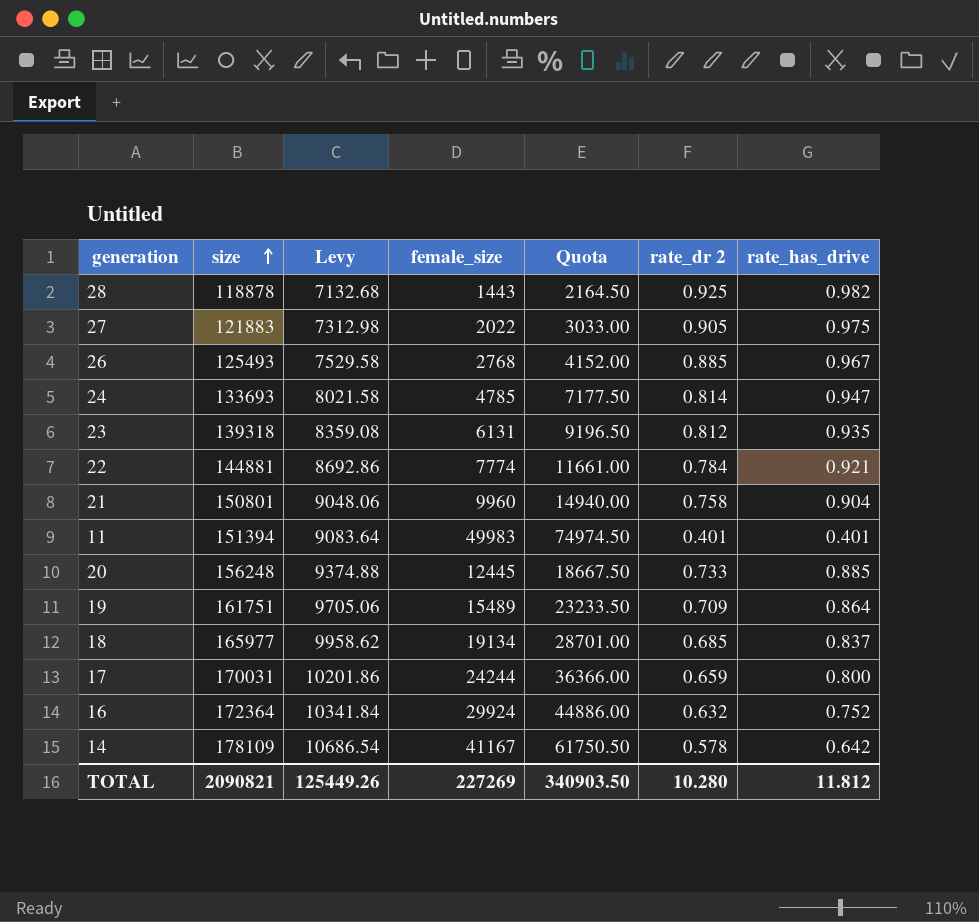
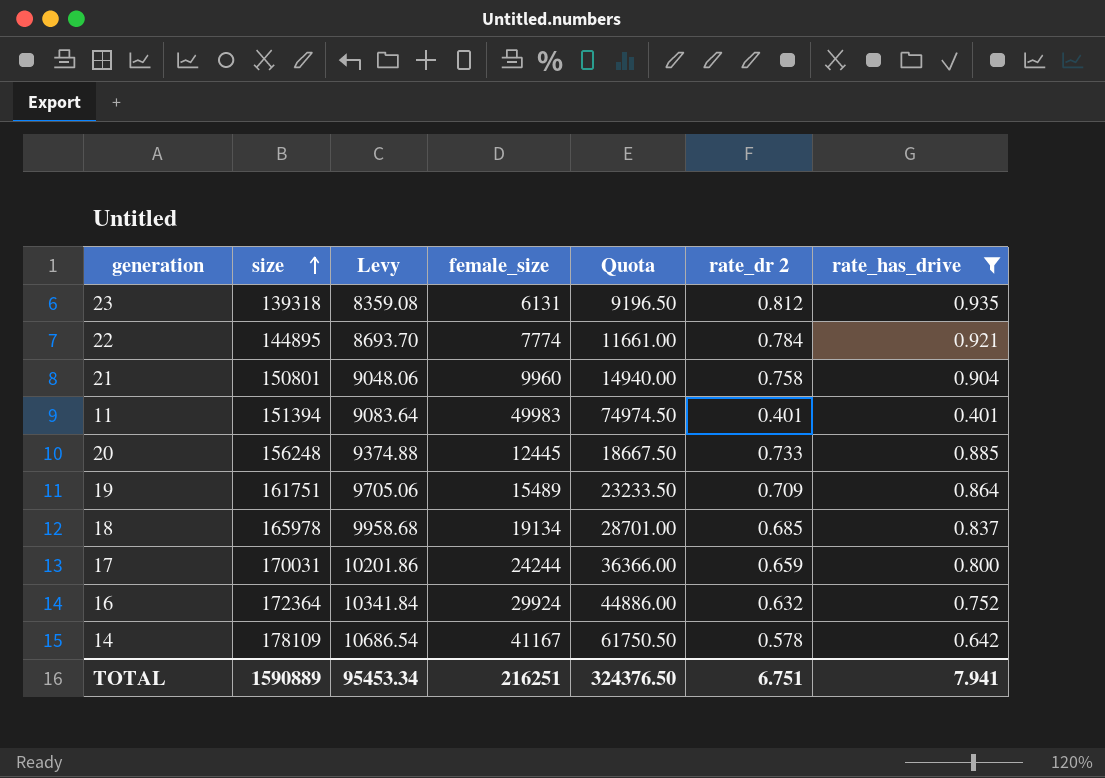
filter: none -> rate_has_drive <= 0.935
22 | size: 144881 -> 144895
22 | Levy: 8692.86 -> 8693.70
18 | size: 165977 -> 165978
18 | Levy: 9958.62 -> 9958.68
TOTAL | size: 2090821 -> 1590889
TOTAL | Levy: 125449.26 -> 95453.34
TOTAL | female_size: 227269 -> 216251
TOTAL | Quota: 340903.50 -> 324376.50
TOTAL | rate_dr 2: 10.280 -> 6.751
TOTAL | rate_has_drive: 11.812 -> 7.941

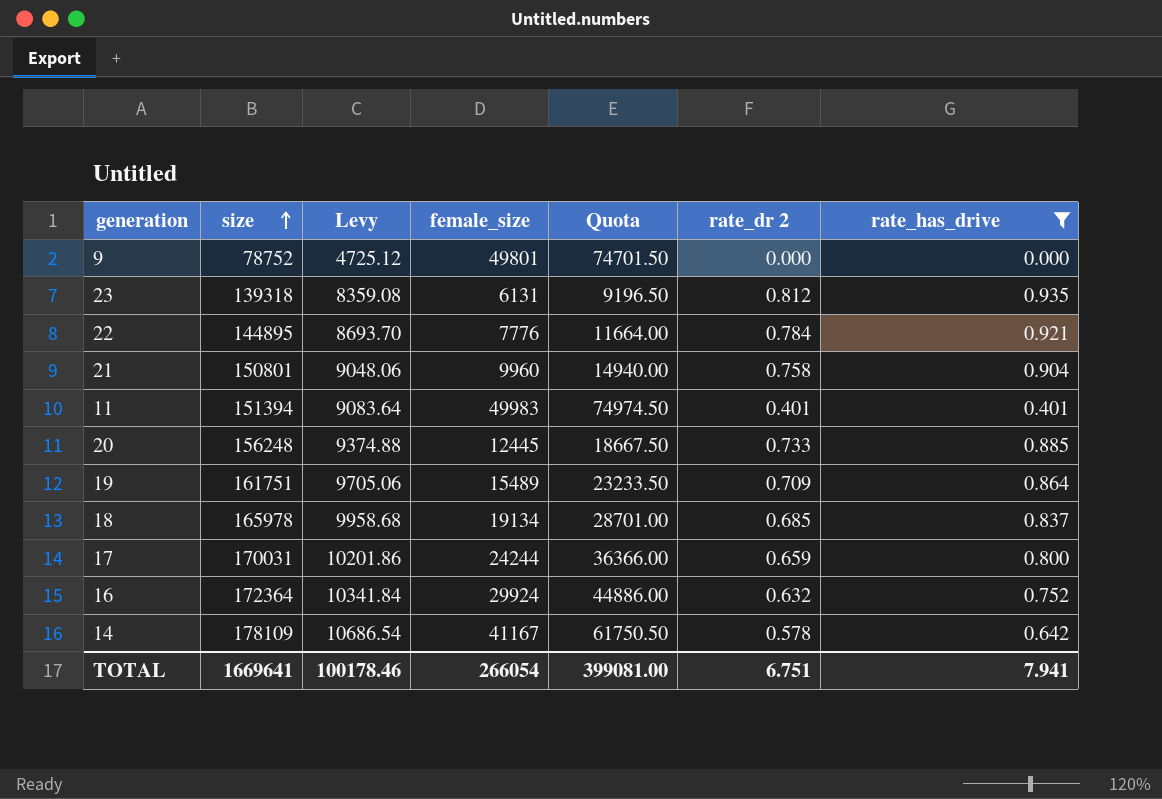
row 9: none -> 78752 | 4725.12 | 49801 | 74701.50 | 0.000 | 0.000
22 | female_size: 7774 -> 7776
22 | Quota: 11661.00 -> 11664.00
TOTAL | size: 1590889 -> 1669641
TOTAL | Levy: 95453.34 -> 100178.46
TOTAL | female_size: 216251 -> 266054
TOTAL | Quota: 324376.50 -> 399081.00

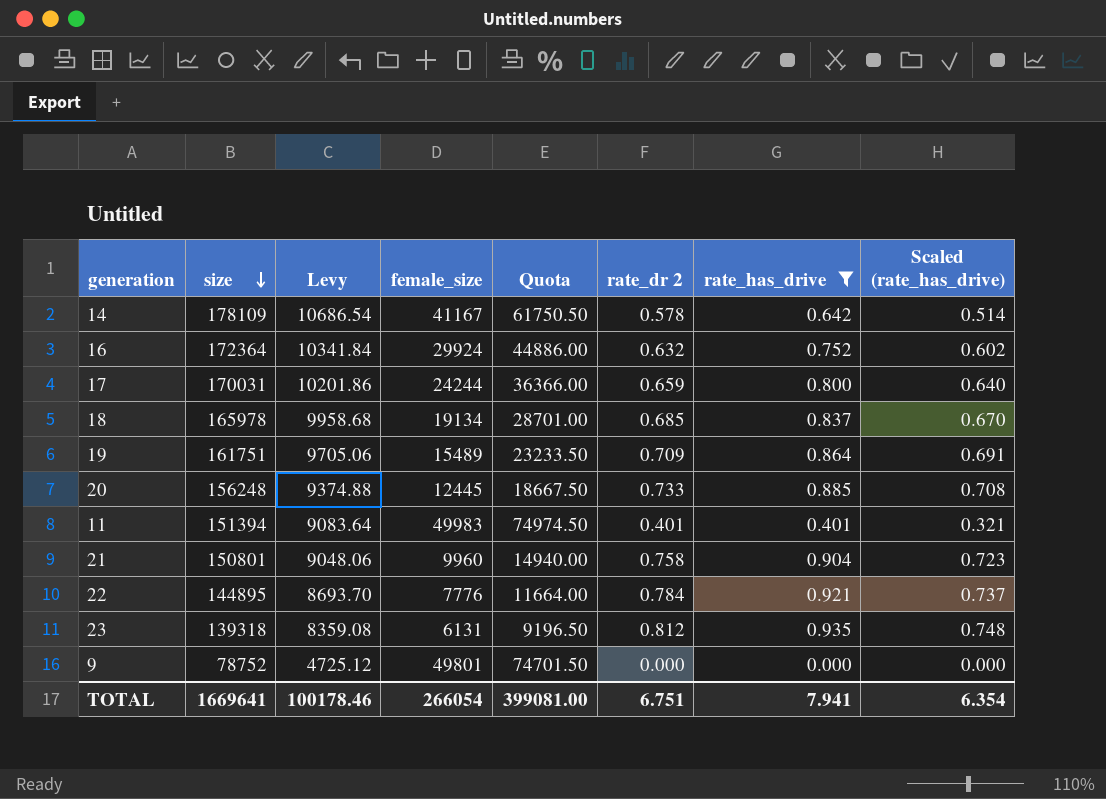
row order: size ascending -> size descending
column Scaled (rate_has_drive) | formula: none -> [rate_has_drive] * 0.8

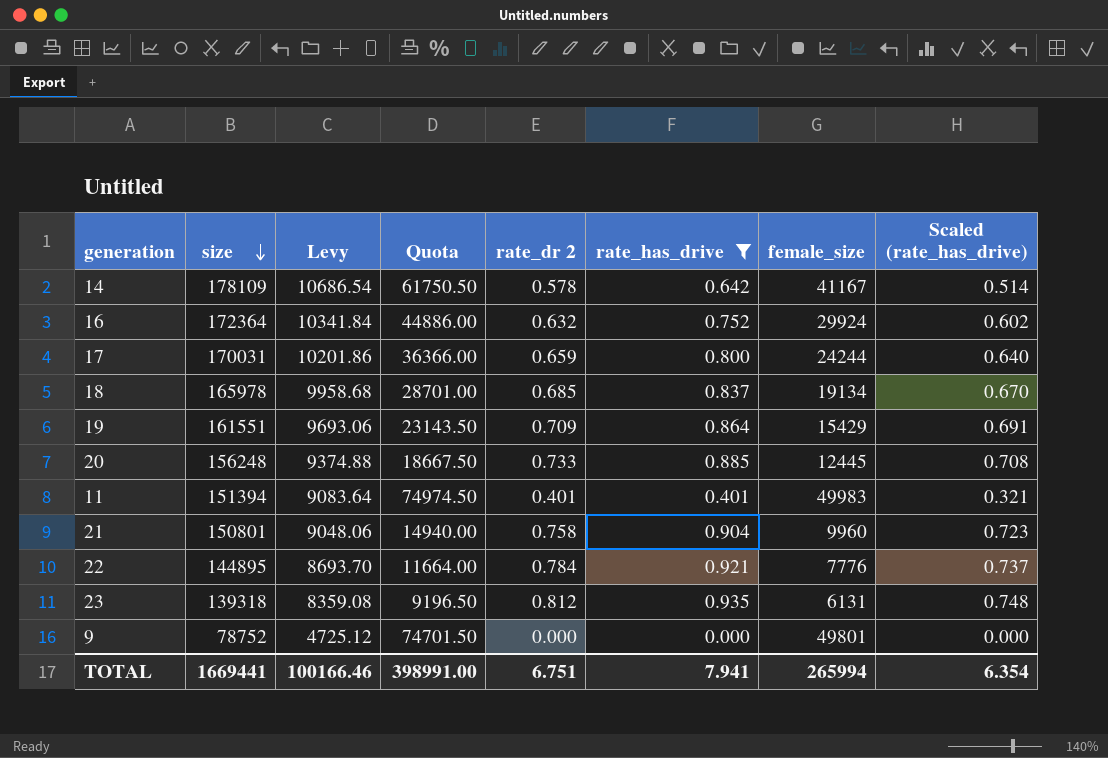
column female_size | position: 4 -> 7
19 | size: 161751 -> 161551
19 | Levy: 9705.06 -> 9693.06
19 | Quota: 23233.50 -> 23143.50
19 | female_size: 15489 -> 15429
TOTAL | size: 1669641 -> 1669441
TOTAL | Levy: 100178.46 -> 100166.46
TOTAL | Quota: 399081.00 -> 398991.00
TOTAL | female_size: 266054 -> 265994

